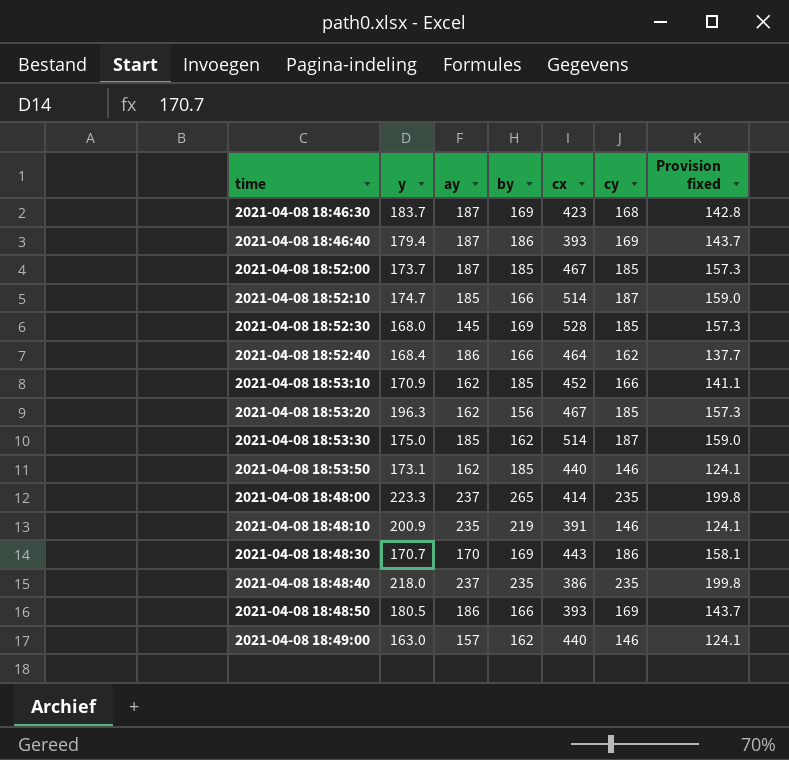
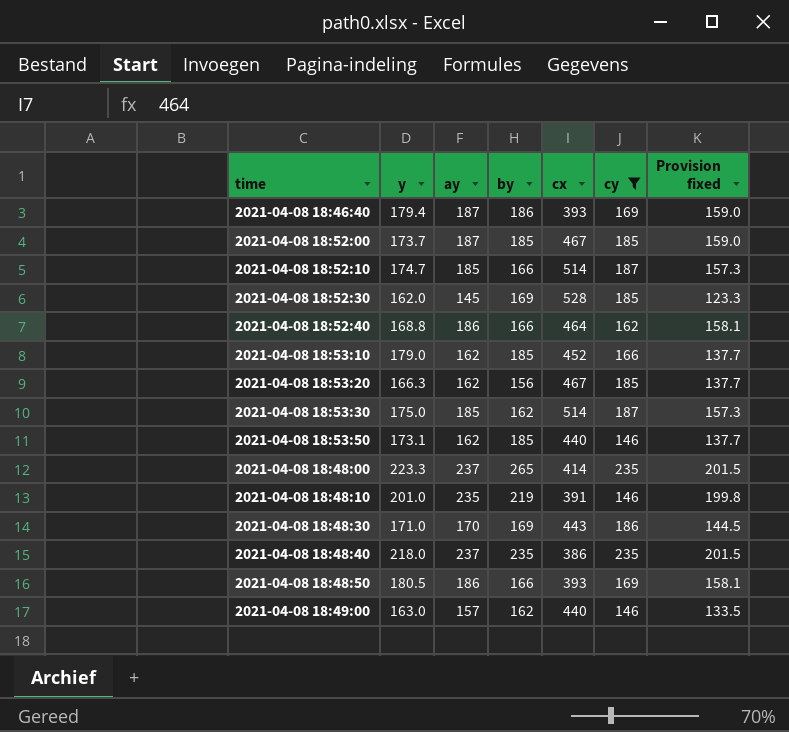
filter: none -> cy != 168
column Provision fixed | formula: [cy] * 0.85 -> [ay] * 0.85
2021-04-08 18:52:30 | y: 168.0 -> 162.0
2021-04-08 18:52:40 | y: 168.4 -> 168.8
2021-04-08 18:53:10 | y: 170.9 -> 179.0
2021-04-08 18:53:20 | y: 196.3 -> 166.3
2021-04-08 18:48:10 | y: 200.9 -> 201.0
2021-04-08 18:48:30 | y: 170.7 -> 171.0

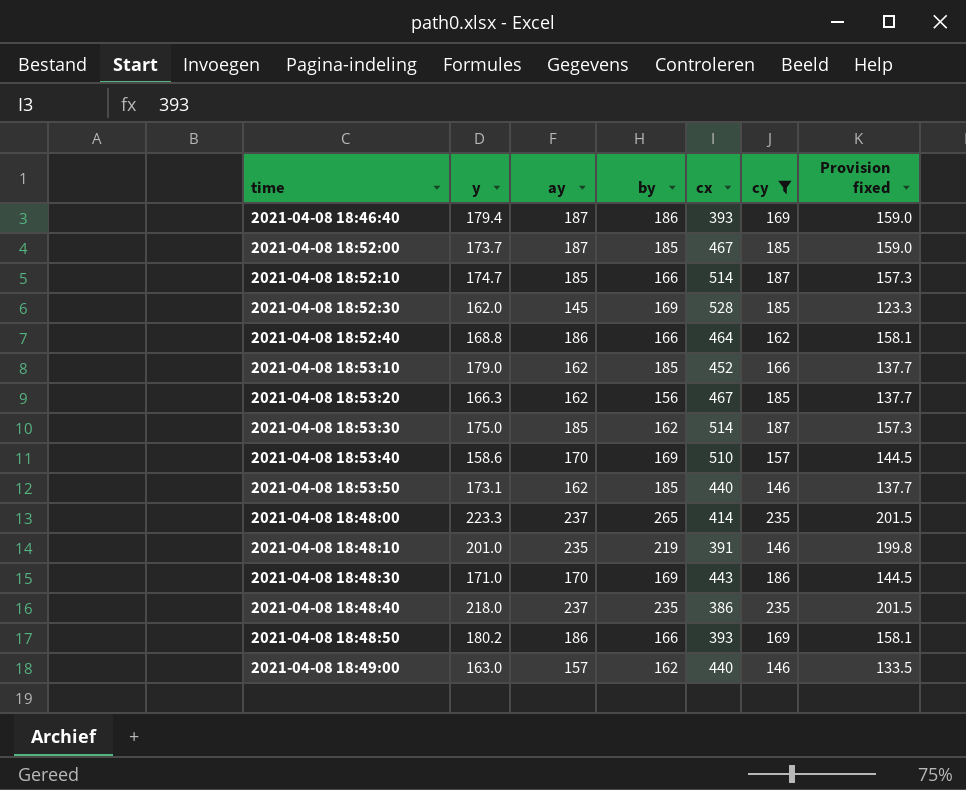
row 2021-04-08 18:53:40: none -> 158.6 | 170 | 169 | 510 | 157 | 144.5
2021-04-08 18:48:50 | y: 180.5 -> 180.2

